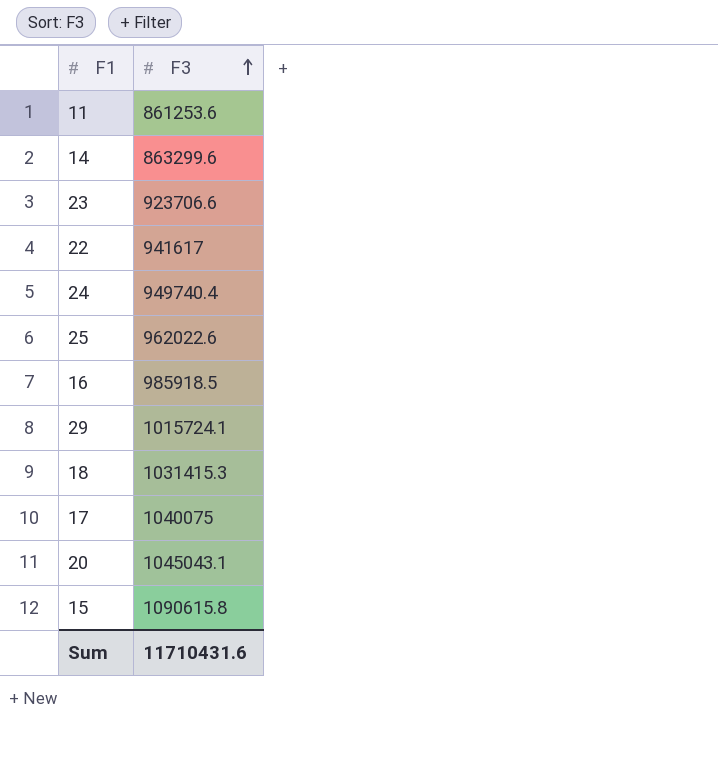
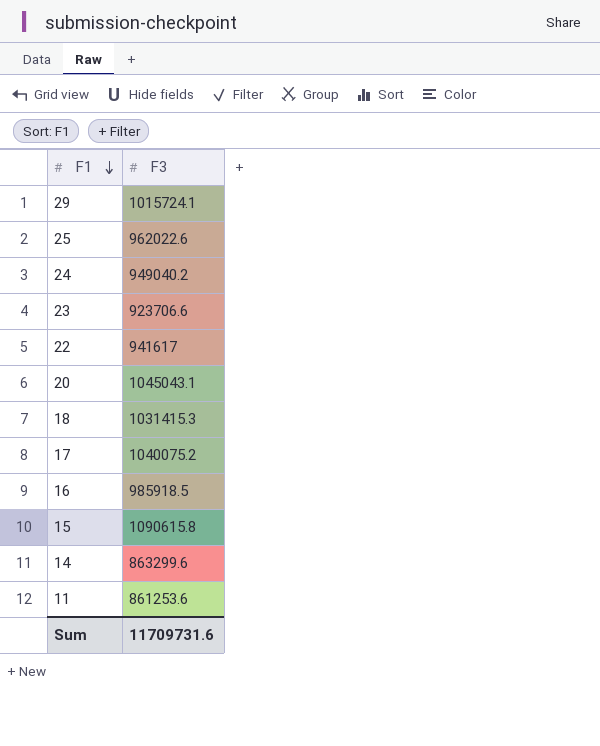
row order: F3 ascending -> F1 descending
24 | F3: 949740.4 -> 949040.2
17 | F3: 1040075 -> 1040075.2
Sum | F3: 11710431.6 -> 11709731.6

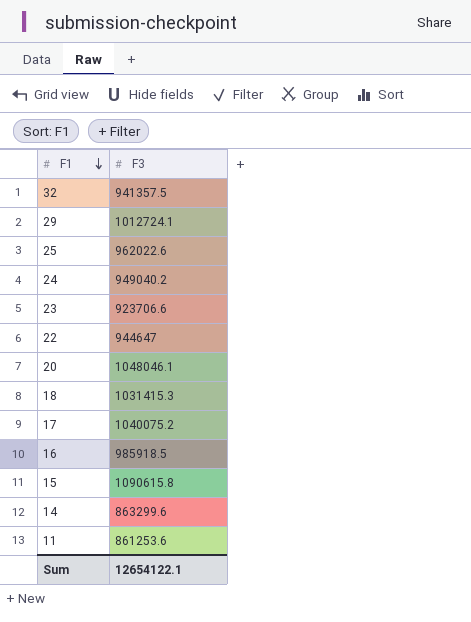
row 32: none -> 941357.5
29 | F3: 1015724.1 -> 1012724.1
22 | F3: 941617 -> 944647
20 | F3: 1045043.1 -> 1048046.1
Sum | F3: 11709731.6 -> 12654122.1

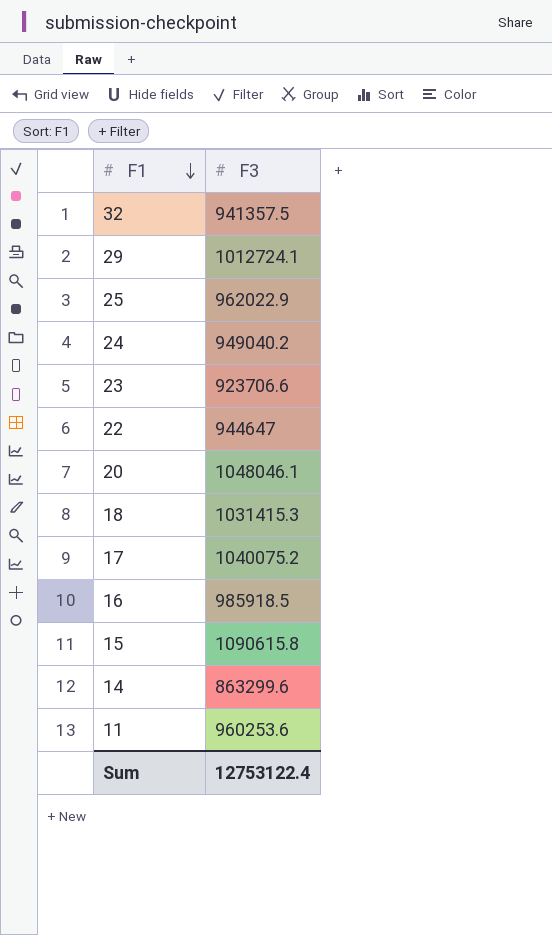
25 | F3: 962022.6 -> 962022.9
11 | F3: 861253.6 -> 960253.6
Sum | F3: 12654122.1 -> 12753122.4

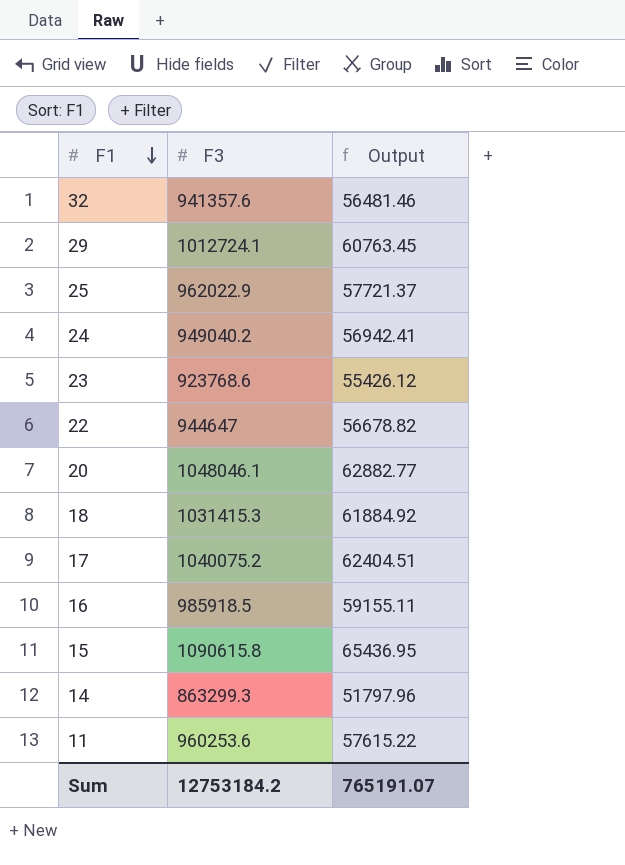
column Output | formula: none -> [F3] * 0.06
32 | F3: 941357.5 -> 941357.6
23 | F3: 923706.6 -> 923768.6
14 | F3: 863299.6 -> 863299.3
Sum | F3: 12753122.4 -> 12753184.2

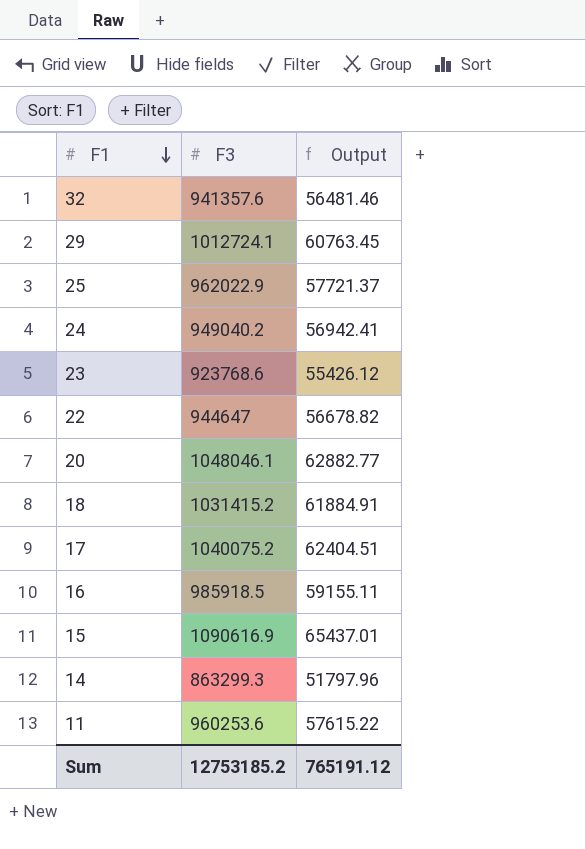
18 | F3: 1031415.3 -> 1031415.2
18 | Output: 61884.92 -> 61884.91
15 | F3: 1090615.8 -> 1090616.9
15 | Output: 65436.95 -> 65437.01
Sum | F3: 12753184.2 -> 12753185.2
Sum | Output: 765191.07 -> 765191.12

